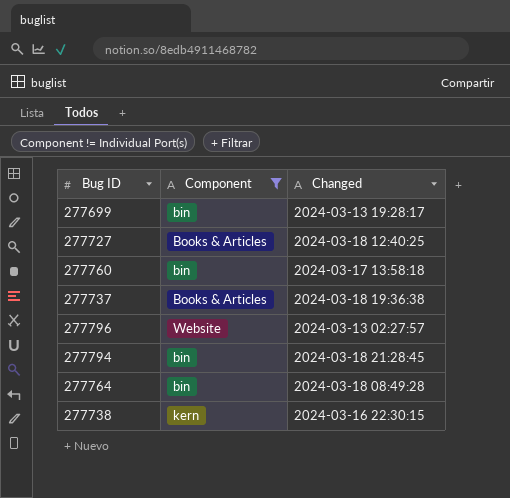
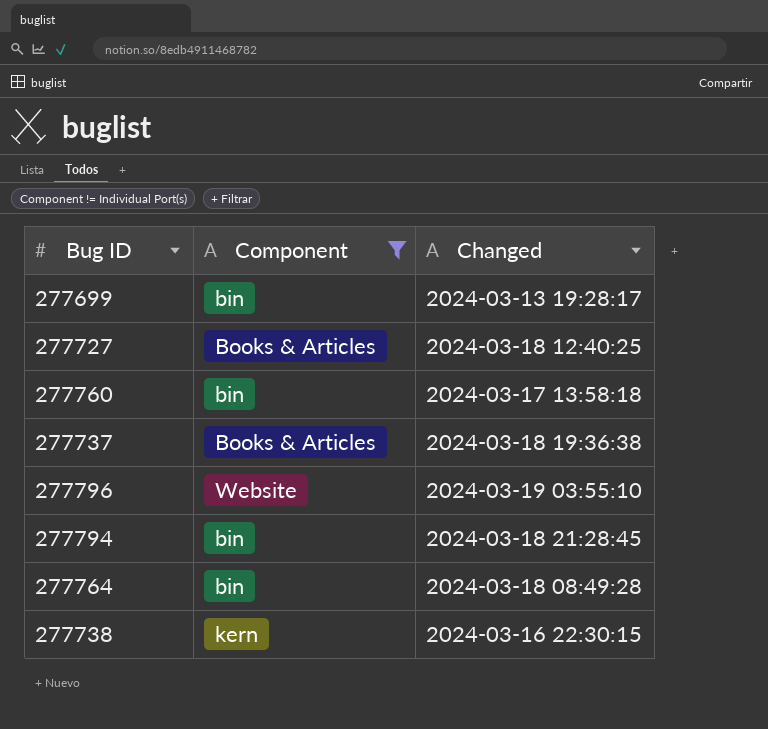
277796 | Changed: 2024-03-13 02:27:57 -> 2024-03-19 03:55:10

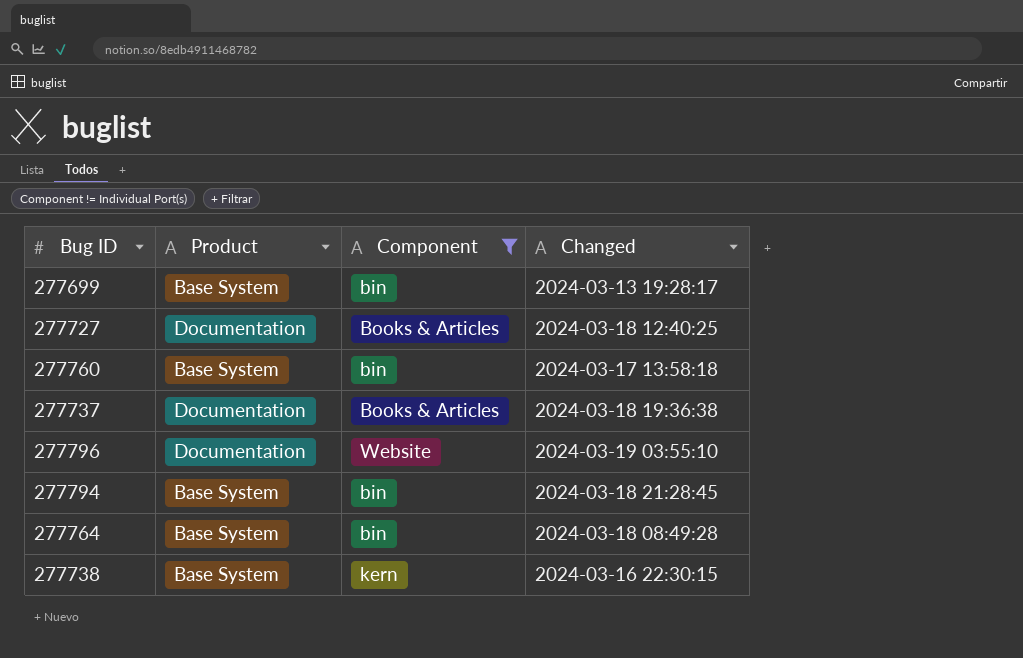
column Product | position: none -> 2

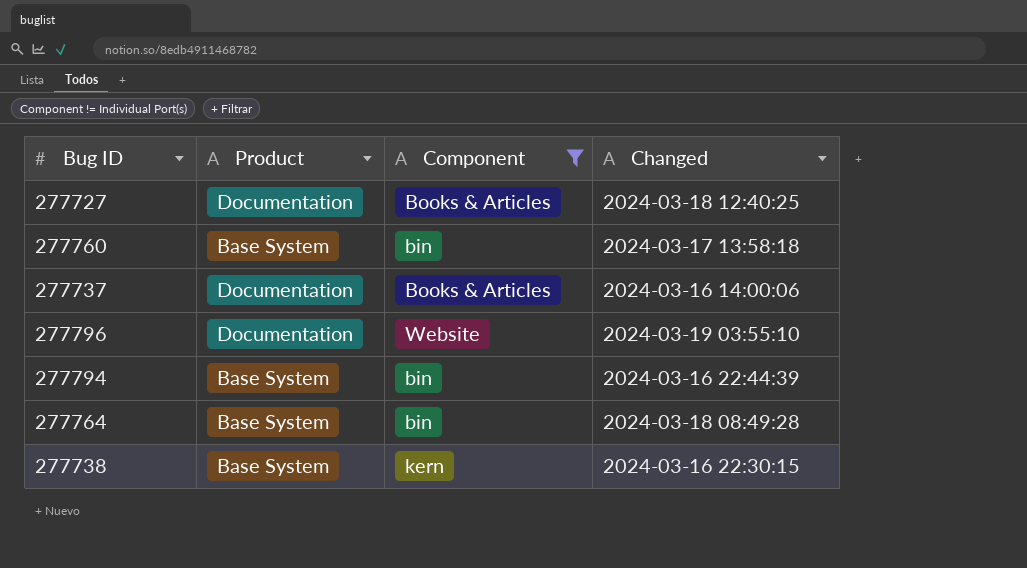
row 277699: Base System | bin | 2024-03-13 19:28:17 -> none
277737 | Changed: 2024-03-18 19:36:38 -> 2024-03-16 14:00:06
277794 | Changed: 2024-03-18 21:28:45 -> 2024-03-16 22:44:39

